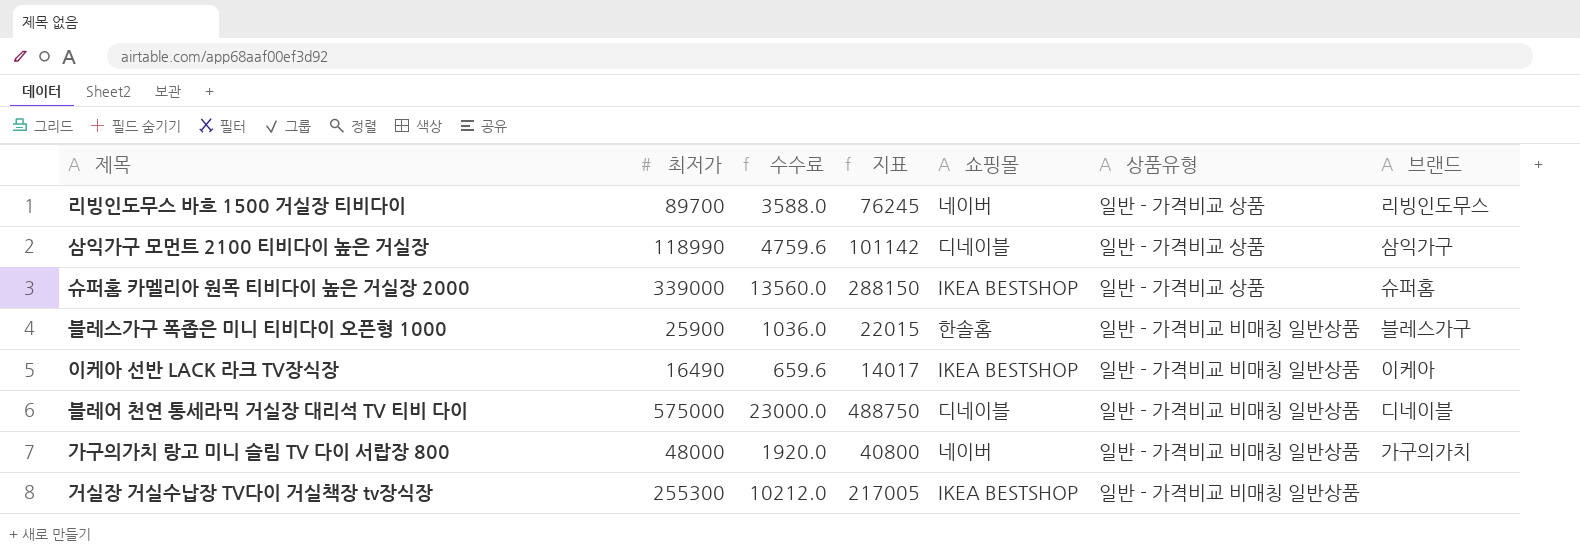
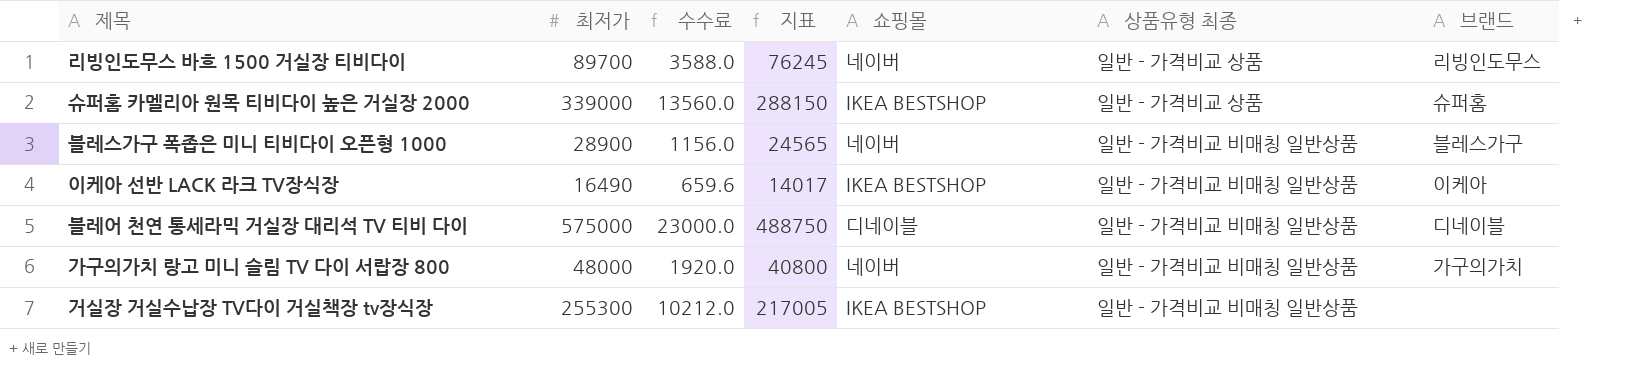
column name: 상품유형 -> 상품유형 최종
row 삼익가구 모먼트 2100 티비다이 높은 거실장: 118990 | 4759.6 | 101142 | 디네이블 | 일반 - 가격비교 상품 | 삼익가구 -> none
블레스가구 폭좁은 미니 티비다이 오픈형 1000 | 최저가: 25900 -> 28900
블레스가구 폭좁은 미니 티비다이 오픈형 1000 | 수수료: 1036.0 -> 1156.0
블레스가구 폭좁은 미니 티비다이 오픈형 1000 | 지표: 22015 -> 24565
블레스가구 폭좁은 미니 티비다이 오픈형 1000 | 쇼핑몰: 한솔홈 -> 네이버

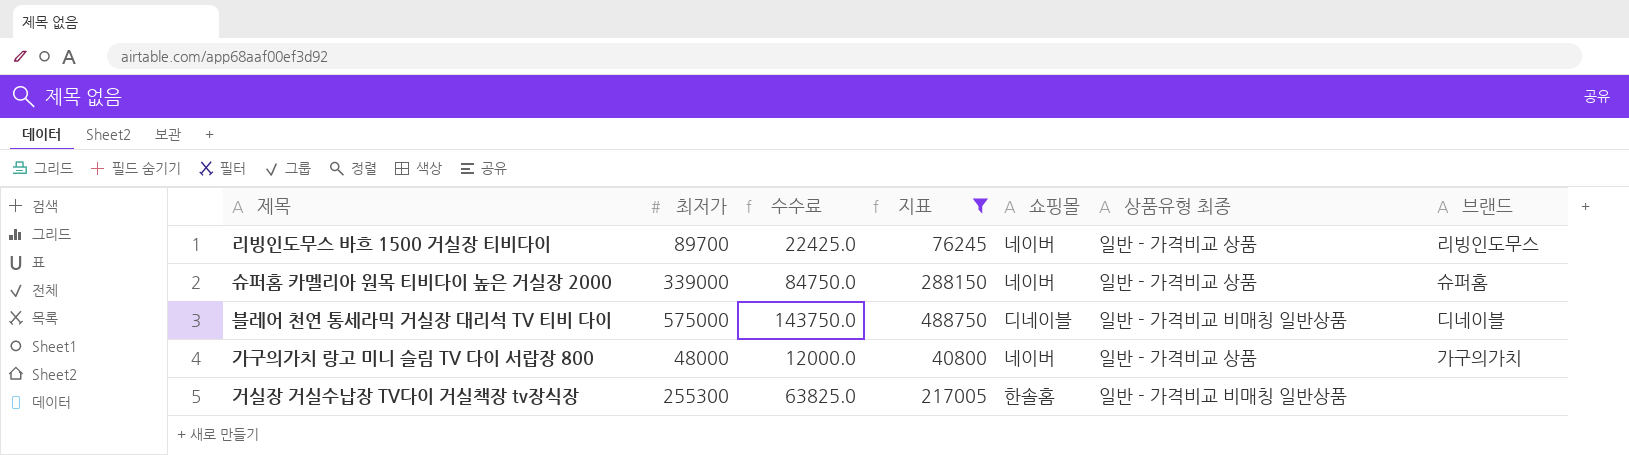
filter: none -> 지표 >= 40800
column 수수료 | formula: [최저가] * 0.04 -> [최저가] * 0.25
슈퍼홈 카멜리아 원목 티비다이 높은 거실장 2000 | 쇼핑몰: IKEA BESTSHOP -> 네이버
가구의가치 랑고 미니 슬림 TV 다이 서랍장 800 | 상품유형 최종: 일반 - 가격비교 비매칭 일반상품 -> 일반 - 가격비교 상품
거실장 거실수납장 TV다이 거실책장 tv장식장 | 쇼핑몰: IKEA BESTSHOP -> 한솔홈

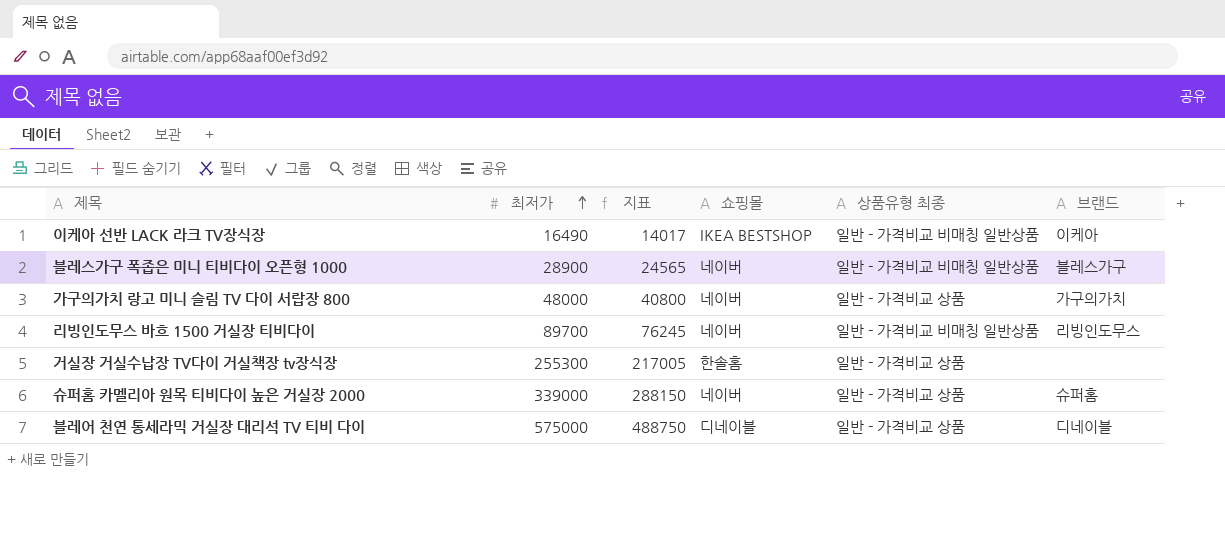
filter: 지표 >= 40800 -> none
row order: none -> 최저가 ascending
column 수수료 | formula: [최저가] * 0.25 -> none
리빙인도무스 바흐 1500 거실장 티비다이 | 상품유형 최종: 일반 - 가격비교 상품 -> 일반 - 가격비교 비매칭 일반상품
거실장 거실수납장 TV다이 거실책장 tv장식장 | 상품유형 최종: 일반 - 가격비교 비매칭 일반상품 -> 일반 - 가격비교 상품
블레어 천연 통세라믹 거실장 대리석 TV 티비 다이 | 상품유형 최종: 일반 - 가격비교 비매칭 일반상품 -> 일반 - 가격비교 상품

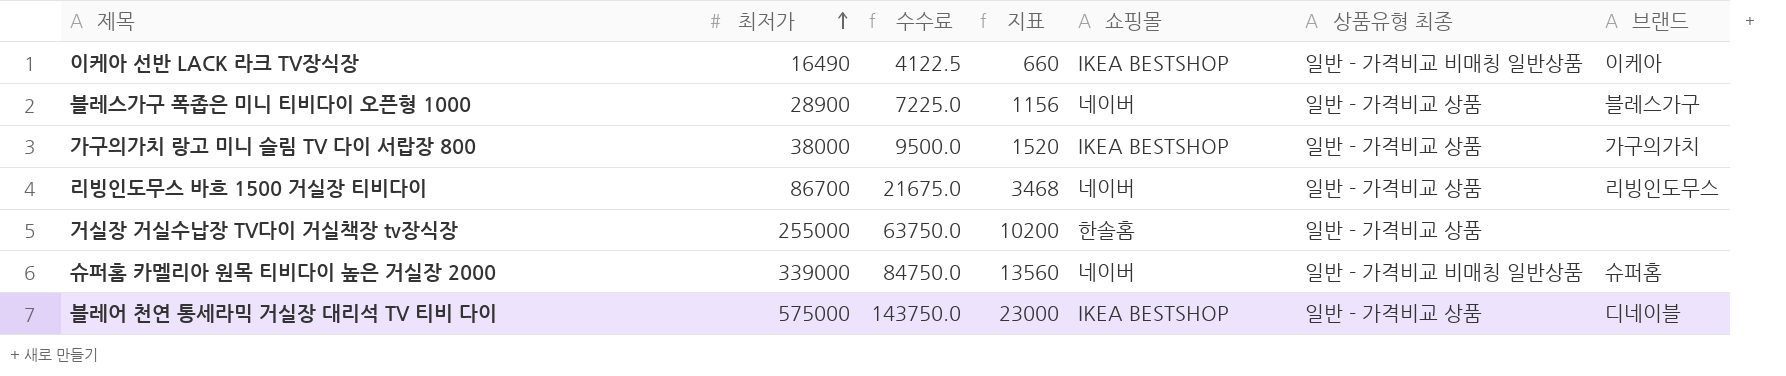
column 수수료 | formula: none -> [최저가] * 0.25
column 지표 | formula: [최저가] * 0.85 -> [최저가] * 0.04
블레스가구 폭좁은 미니 티비다이 오픈형 1000 | 상품유형 최종: 일반 - 가격비교 비매칭 일반상품 -> 일반 - 가격비교 상품
가구의가치 랑고 미니 슬림 TV 다이 서랍장 800 | 최저가: 48000 -> 38000
가구의가치 랑고 미니 슬림 TV 다이 서랍장 800 | 쇼핑몰: 네이버 -> IKEA BESTSHOP
리빙인도무스 바흐 1500 거실장 티비다이 | 최저가: 89700 -> 86700
리빙인도무스 바흐 1500 거실장 티비다이 | 상품유형 최종: 일반 - 가격비교 비매칭 일반상품 -> 일반 - 가격비교 상품
거실장 거실수납장 TV다이 거실책장 tv장식장 | 최저가: 255300 -> 255000
슈퍼홈 카멜리아 원목 티비다이 높은 거실장 2000 | 상품유형 최종: 일반 - 가격비교 상품 -> 일반 - 가격비교 비매칭 일반상품
블레어 천연 통세라믹 거실장 대리석 TV 티비 다이 | 쇼핑몰: 디네이블 -> IKEA BESTSHOP

